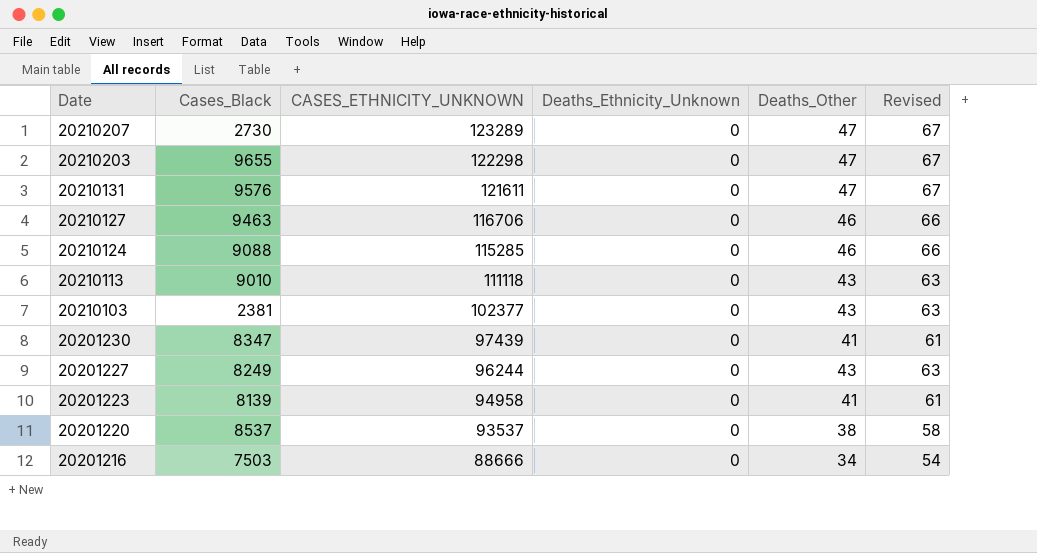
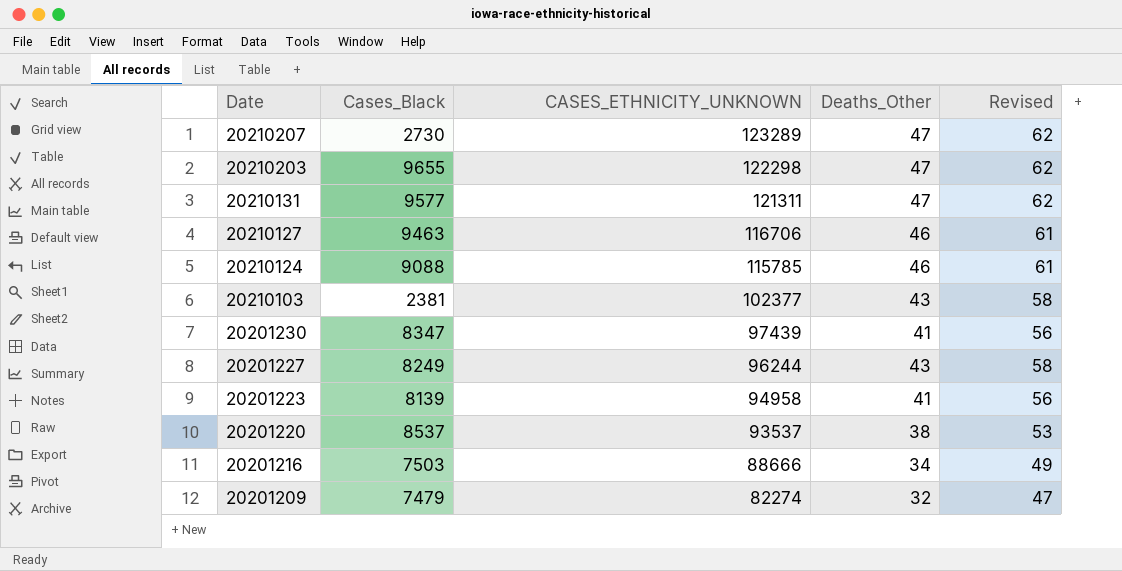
column Deaths_Ethnicity_Unknown | position: 4 -> none
column Revised | formula: [Deaths_Other] + 20 -> [Deaths_Other] + 15
row 20210113: 9010 | 111118 | 0 | 43 | 63 -> none
20210131 | Cases_Black: 9576 -> 9577
20210131 | CASES_ETHNICITY_UNKNOWN: 121611 -> 121311
20210124 | CASES_ETHNICITY_UNKNOWN: 115285 -> 115785
row 20201209: none -> 7479 | 82274 | 32 | 47

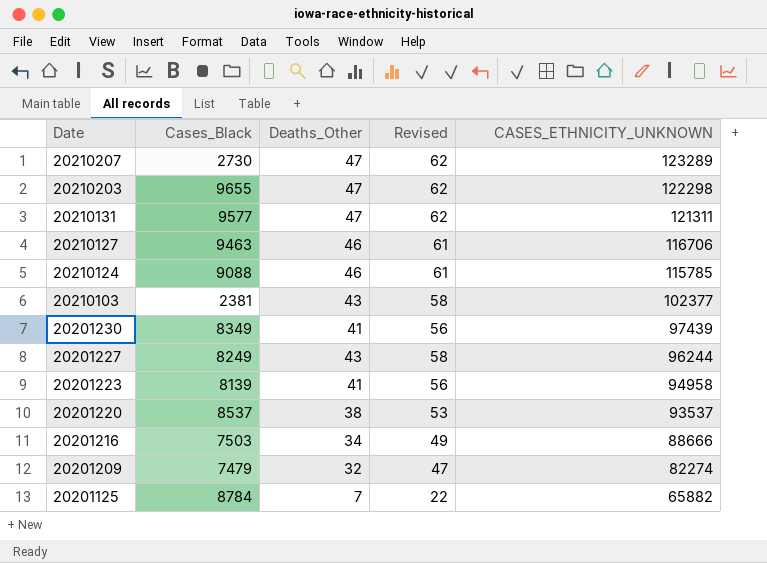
column CASES_ETHNICITY_UNKNOWN | position: 3 -> 5
20201230 | Cases_Black: 8347 -> 8349
row 20201125: none -> 8784 | 7 | 22 | 65882

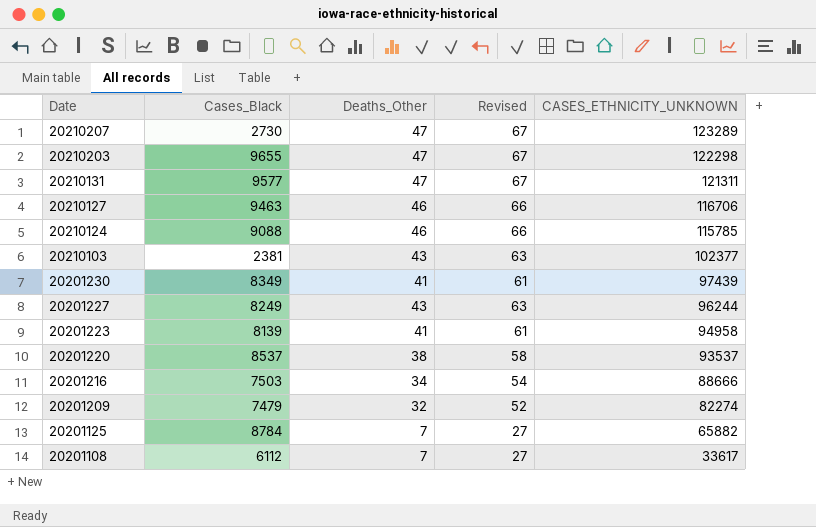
column Revised | formula: [Deaths_Other] + 15 -> [Deaths_Other] + 20
row 20201108: none -> 6112 | 7 | 27 | 33617

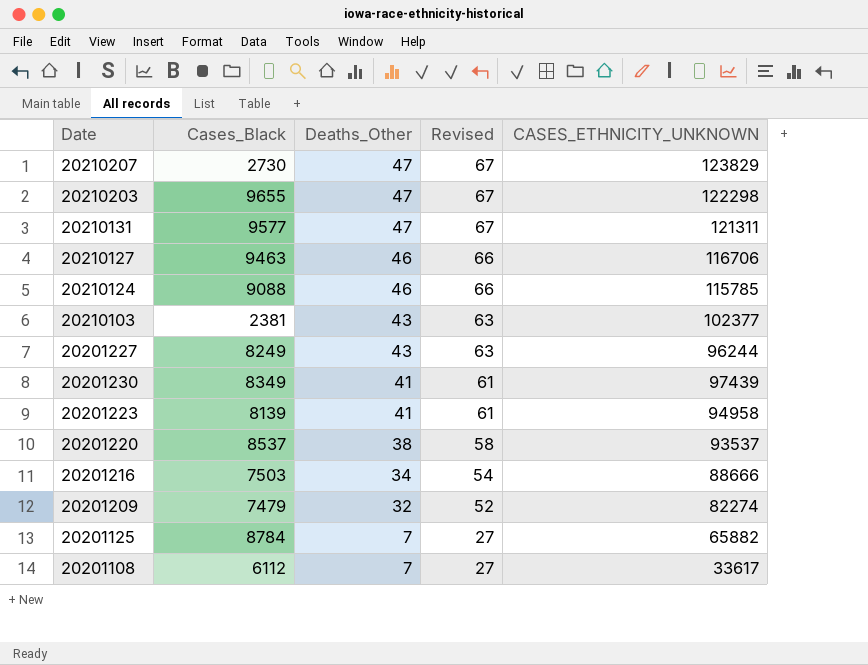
row order: Date descending -> Deaths_Other descending
20210207 | CASES_ETHNICITY_UNKNOWN: 123289 -> 123829

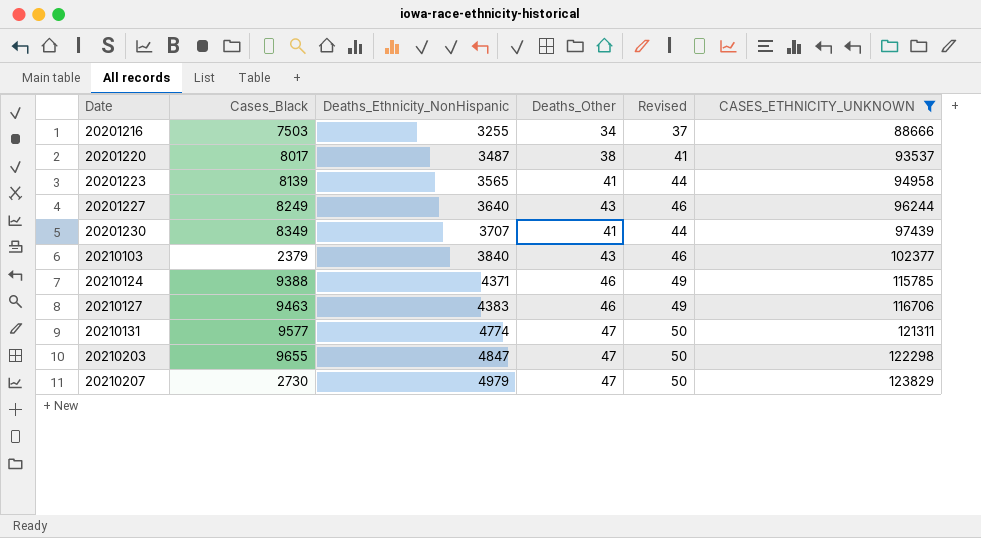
filter: none -> CASES_ETHNICITY_UNKNOWN >= 88666
row order: Deaths_Other descending -> Date ascending
column Deaths_Ethnicity_NonHispanic | position: none -> 3
column Revised | formula: [Deaths_Other] + 20 -> [Deaths_Other] + 3
20201220 | Cases_Black: 8537 -> 8017
20210103 | Cases_Black: 2381 -> 2379
20210124 | Cases_Black: 9088 -> 9388

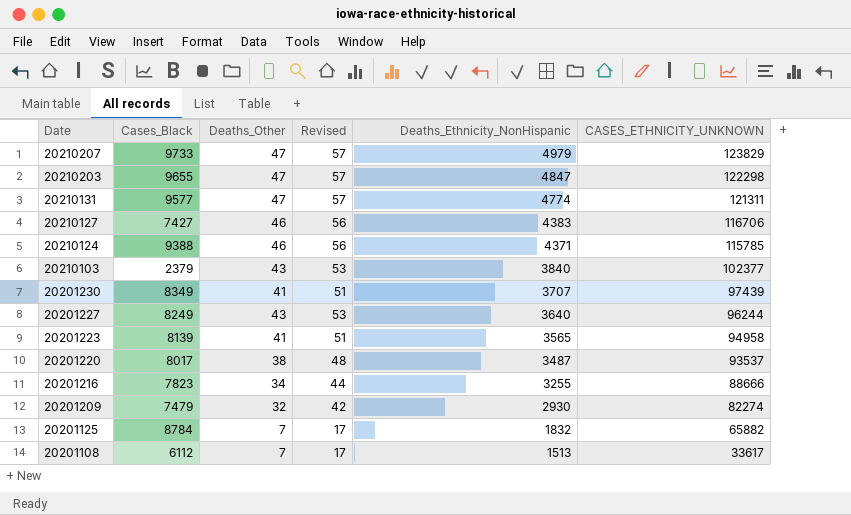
filter: CASES_ETHNICITY_UNKNOWN >= 88666 -> none
row order: Date ascending -> Date descending
column Revised | formula: [Deaths_Other] + 3 -> [Deaths_Other] + 10
column Deaths_Ethnicity_NonHispanic | position: 3 -> 5
20210207 | Cases_Black: 2730 -> 9733
20210127 | Cases_Black: 9463 -> 7427
20201216 | Cases_Black: 7503 -> 7823

